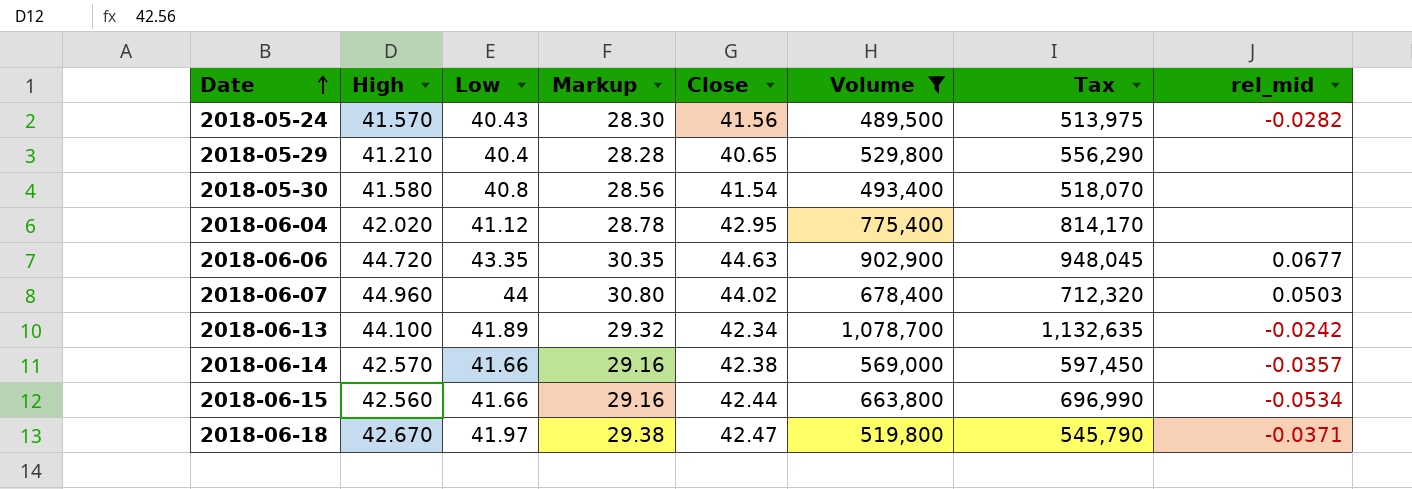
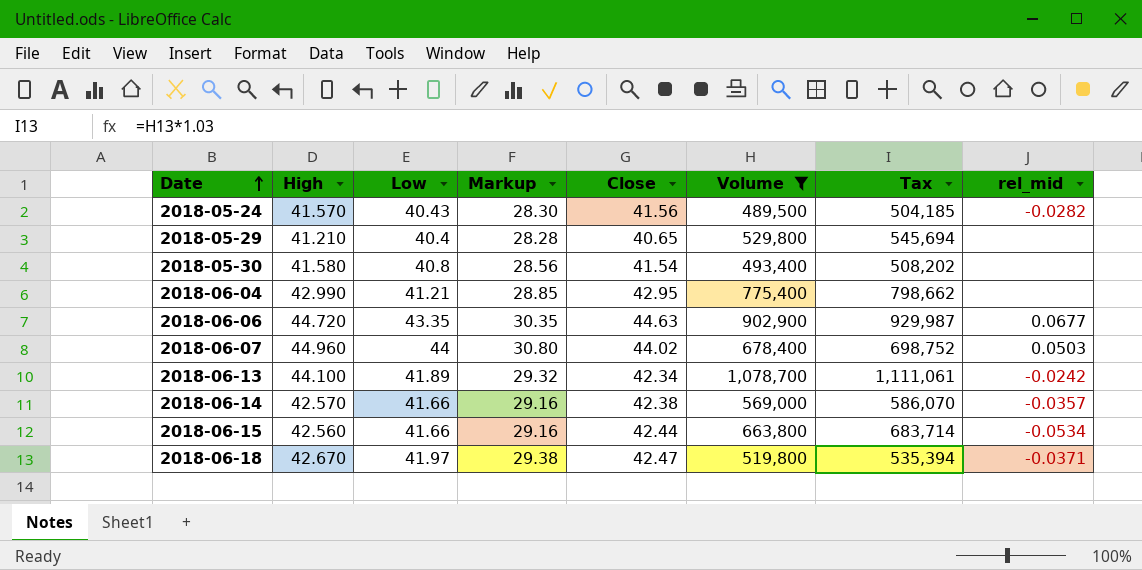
column Tax | formula: [Volume] * 1.05 -> [Volume] * 1.03
2018-06-04 | High: 42.020 -> 42.990
2018-06-04 | Low: 41.12 -> 41.21
2018-06-04 | Markup: 28.78 -> 28.85

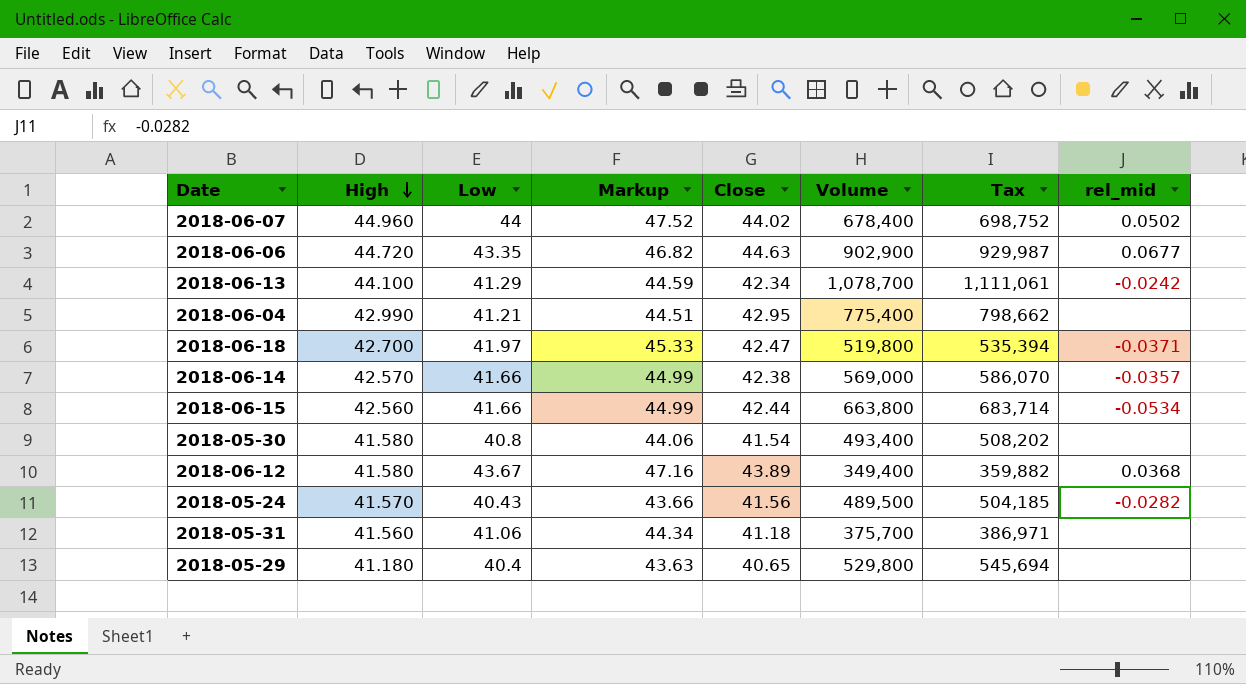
filter: Volume >= 489,500 -> none
row order: Date ascending -> High descending
column Markup | formula: [Low] * 0.7 -> [Low] * 1.08
2018-06-07 | rel_mid: 0.0503 -> 0.0502
2018-06-13 | Low: 41.89 -> 41.29
2018-06-18 | High: 42.670 -> 42.700
2018-05-29 | High: 41.210 -> 41.180

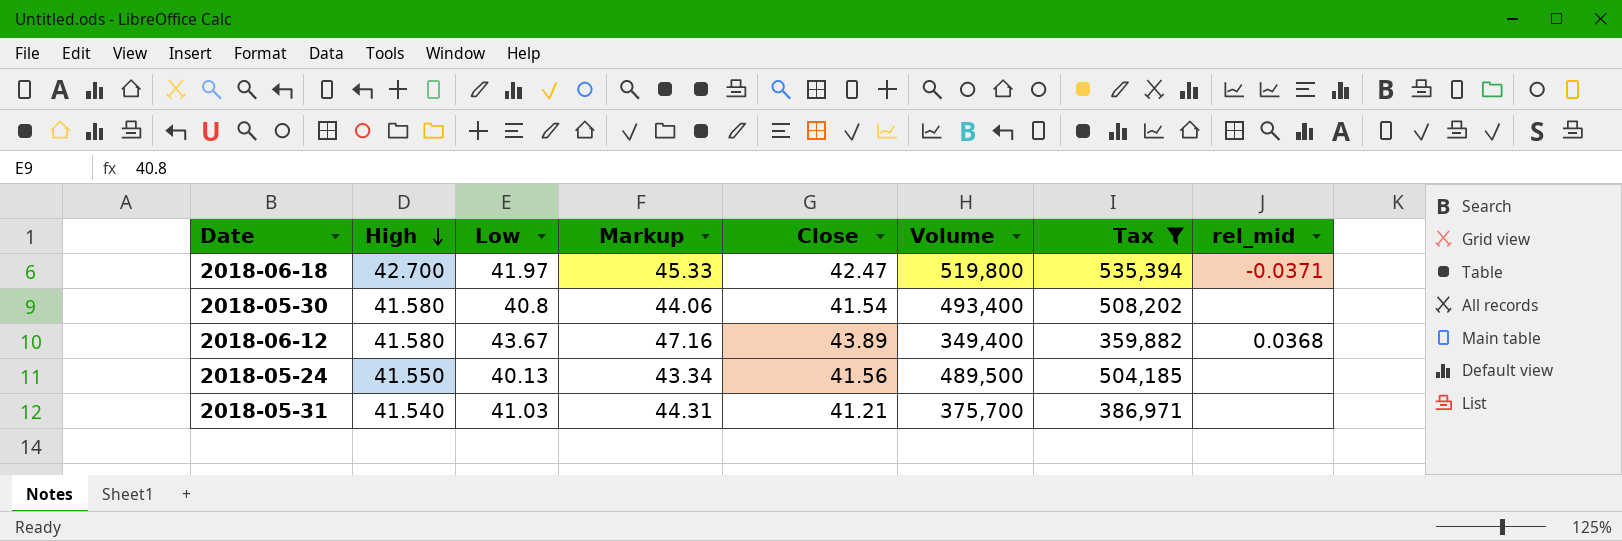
filter: none -> Tax <= 535,394
2018-05-24 | High: 41.570 -> 41.550
2018-05-24 | Low: 40.43 -> 40.13
2018-05-24 | Markup: 43.66 -> 43.34
2018-05-24 | rel_mid: -0.0282 -> none
2018-05-31 | High: 41.560 -> 41.540
2018-05-31 | Low: 41.06 -> 41.03
2018-05-31 | Markup: 44.34 -> 44.31
2018-05-31 | Close: 41.18 -> 41.21

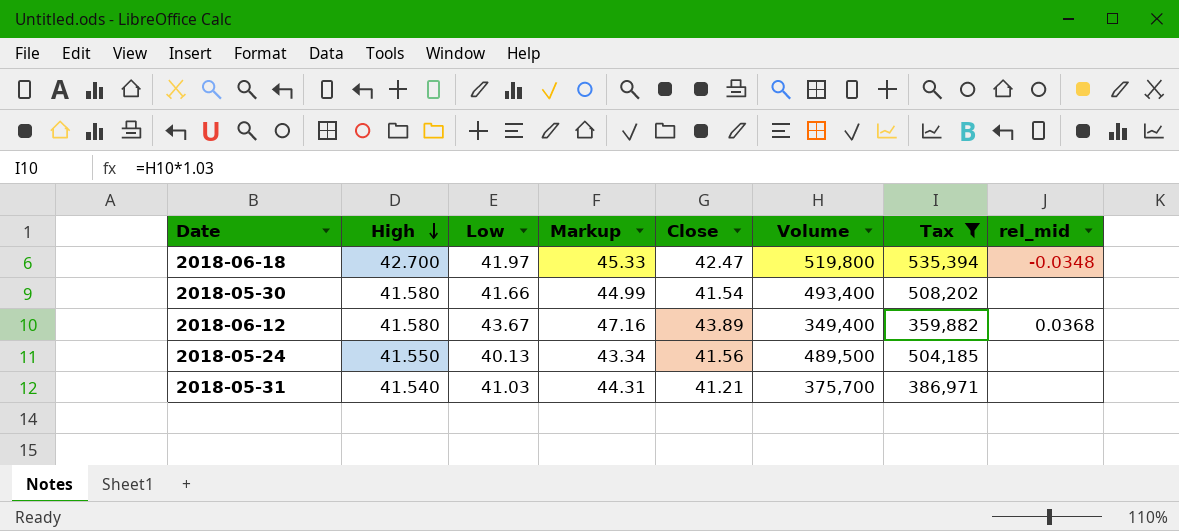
2018-06-18 | rel_mid: -0.0371 -> -0.0348
2018-05-30 | Low: 40.8 -> 41.66
2018-05-30 | Markup: 44.06 -> 44.99

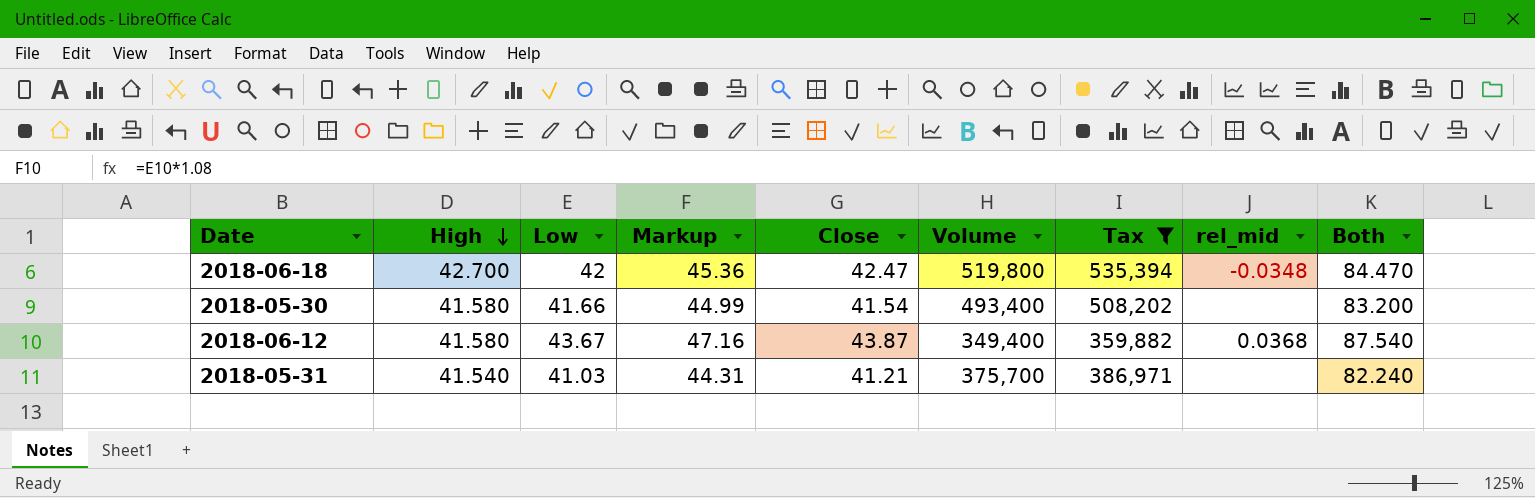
column Both | formula: none -> [Low] + [Close]
row 2018-05-24: 41.550 | 40.13 | 43.34 | 41.56 | 489,500 | 504,185 | none -> none
2018-06-18 | Low: 41.97 -> 42
2018-06-18 | Markup: 45.33 -> 45.36
2018-06-12 | Close: 43.89 -> 43.87

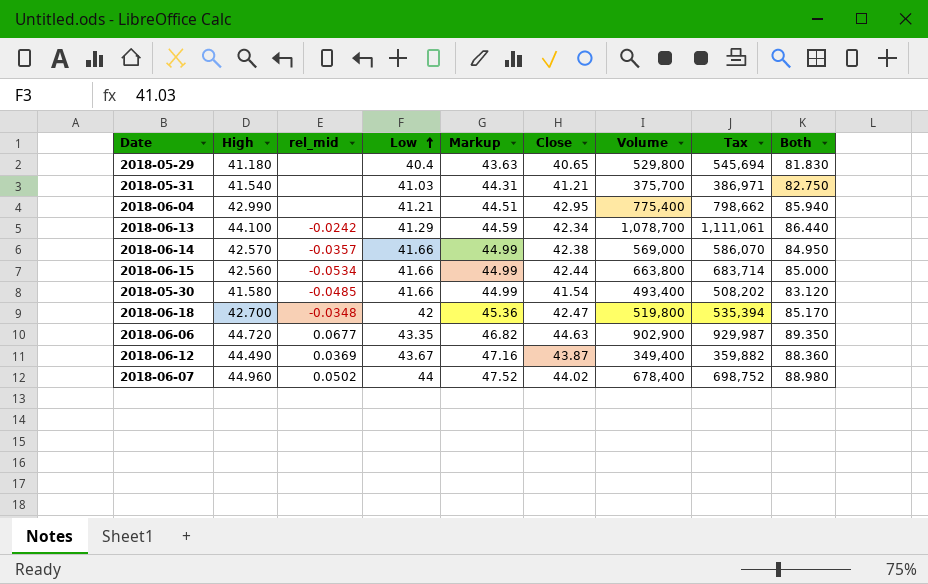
filter: Tax <= 535,394 -> none
row order: High descending -> Low ascending
column rel_mid | position: 8 -> 3
column Both | formula: [Low] + [Close] -> [High] + [Close]
2018-05-30 | rel_mid: none -> -0.0485
2018-06-12 | High: 41.580 -> 44.490
2018-06-12 | rel_mid: 0.0368 -> 0.0369

